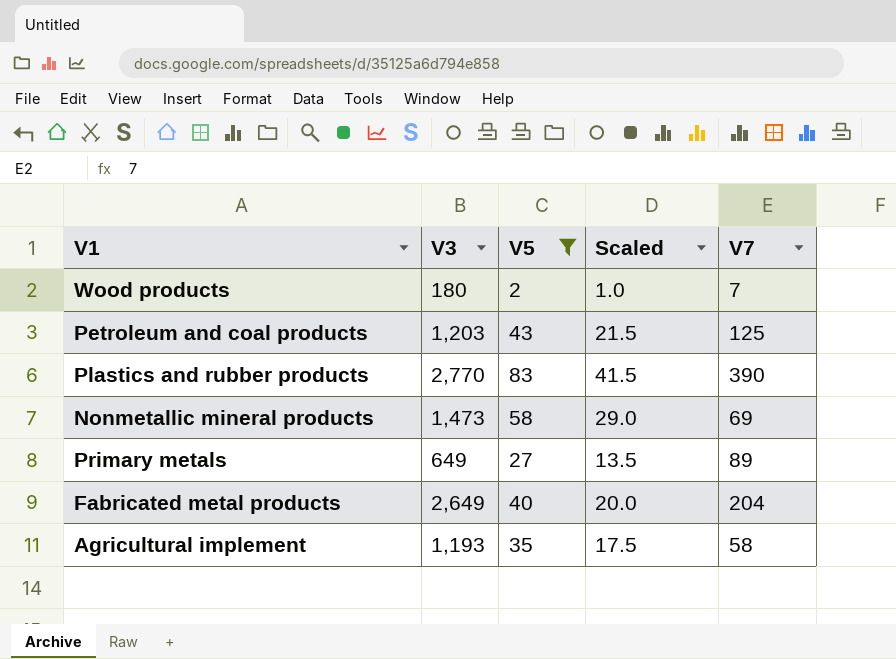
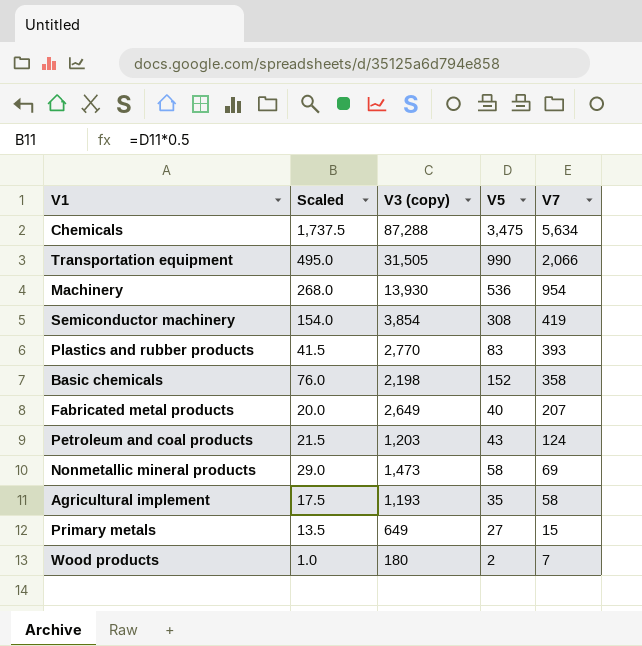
filter: V5 <= 83 -> none
row order: none -> V7 descending
column Scaled | position: 4 -> 2
column name: V3 -> V3 (copy)
Plastics and rubber products | V7: 390 -> 393
Fabricated metal products | V7: 204 -> 207
Petroleum and coal products | V7: 125 -> 124
Primary metals | V7: 89 -> 15

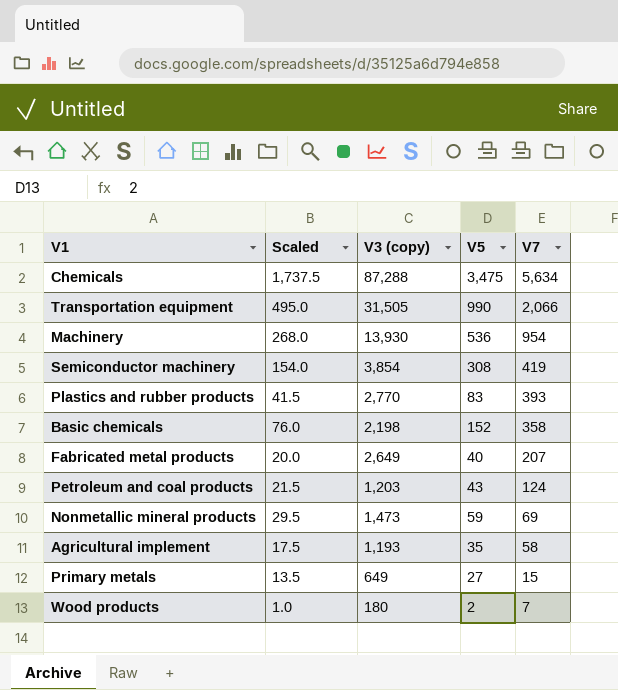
Nonmetallic mineral products | Scaled: 29.0 -> 29.5
Nonmetallic mineral products | V5: 58 -> 59

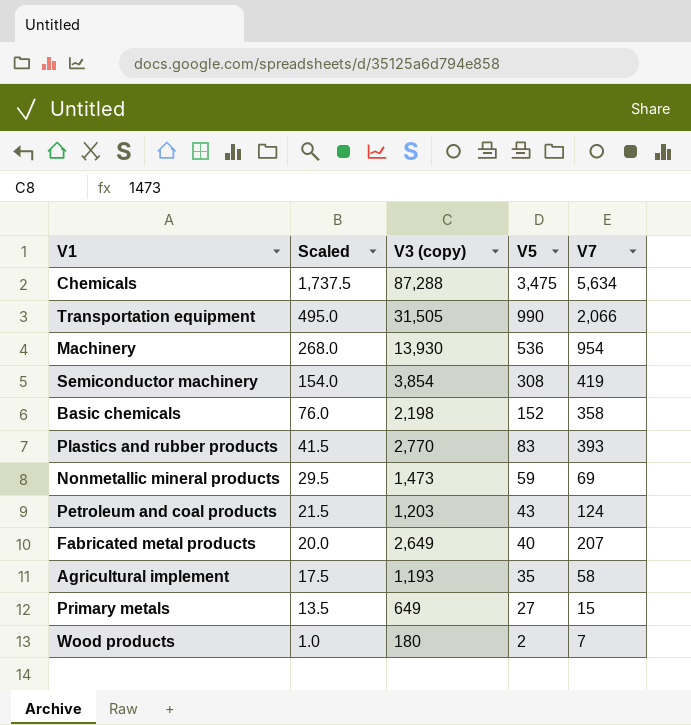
row order: V7 descending -> Scaled descending

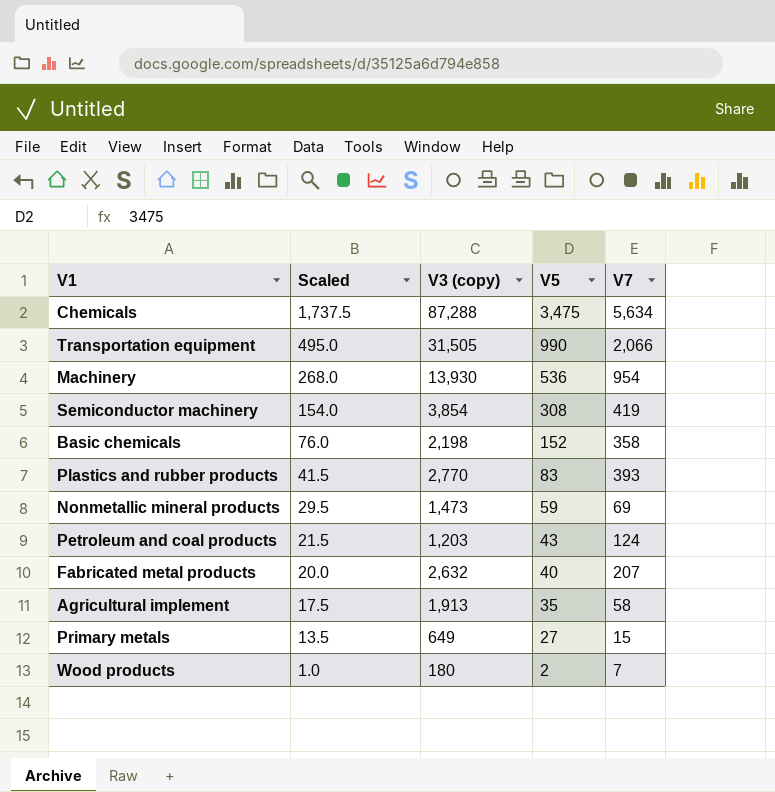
Fabricated metal products | V3 (copy): 2,649 -> 2,632
Agricultural implement | V3 (copy): 1,193 -> 1,913

